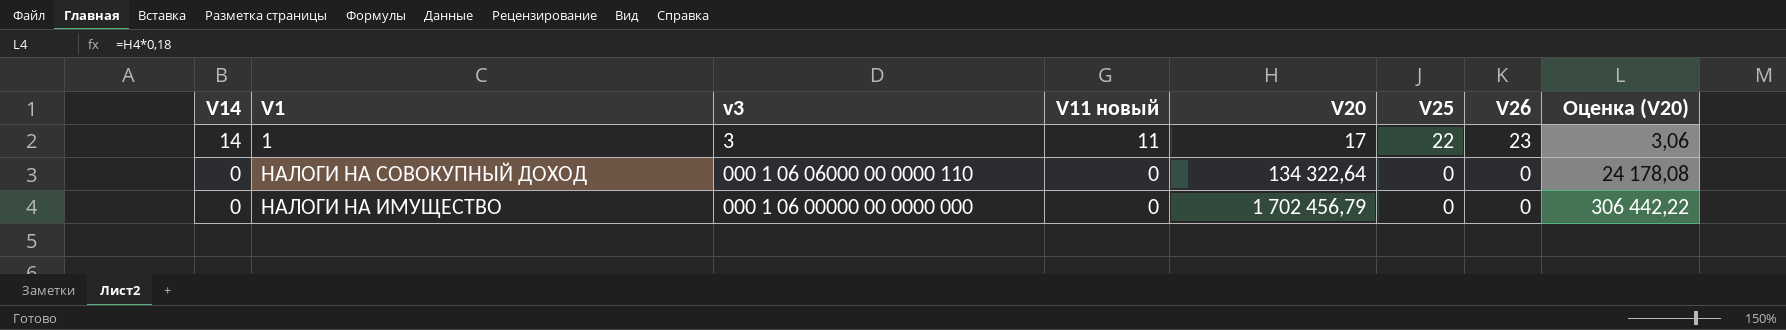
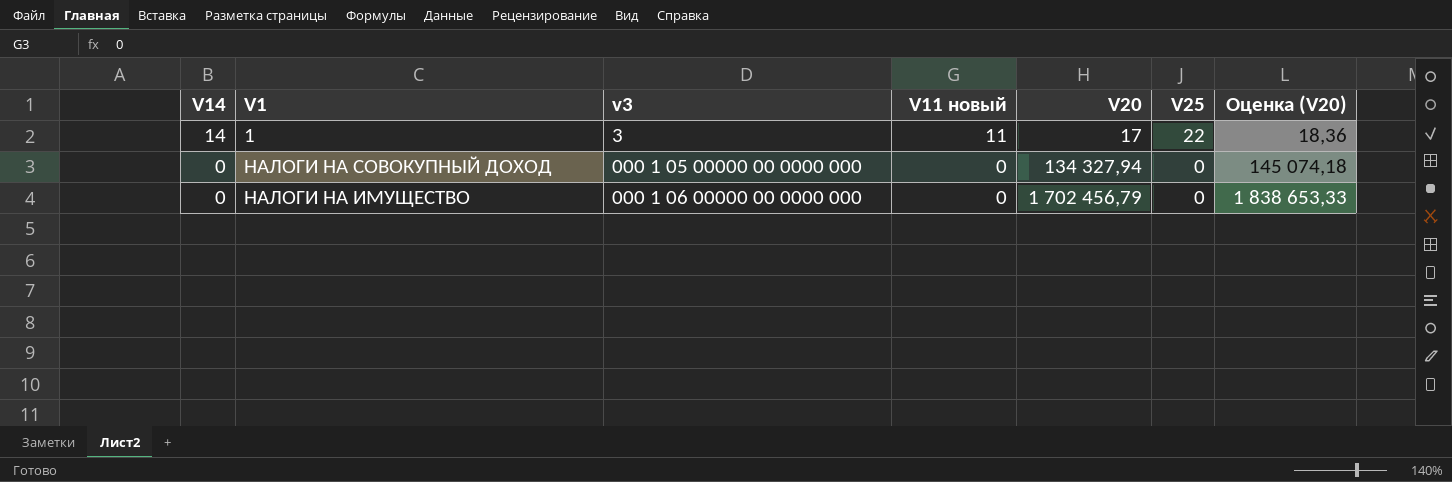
column V26 | position: 7 -> none
column Оценка (V20) | formula: [V20] * 0,18 -> [V20] * 1,08
НАЛОГИ НА СОВОКУПНЫЙ ДОХОД | v3: 000 1 06 06000 00 0000 110 -> 000 1 05 00000 00 0000 000
НАЛОГИ НА СОВОКУПНЫЙ ДОХОД | V20: 134 322,64 -> 134 327,94

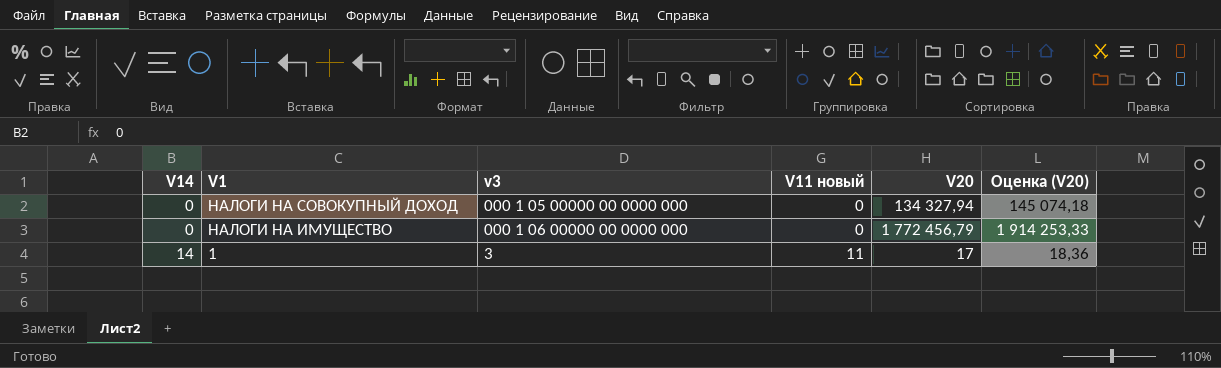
row order: V14 descending -> V14 ascending
column V25 | position: 6 -> none
НАЛОГИ НА ИМУЩЕСТВО | V20: 1 702 456,79 -> 1 772 456,79
НАЛОГИ НА ИМУЩЕСТВО | Оценка (V20): 1 838 653,33 -> 1 914 253,33

